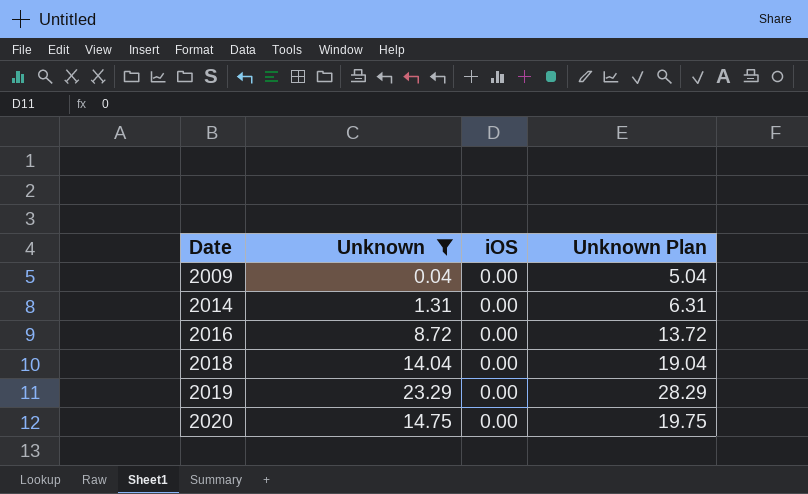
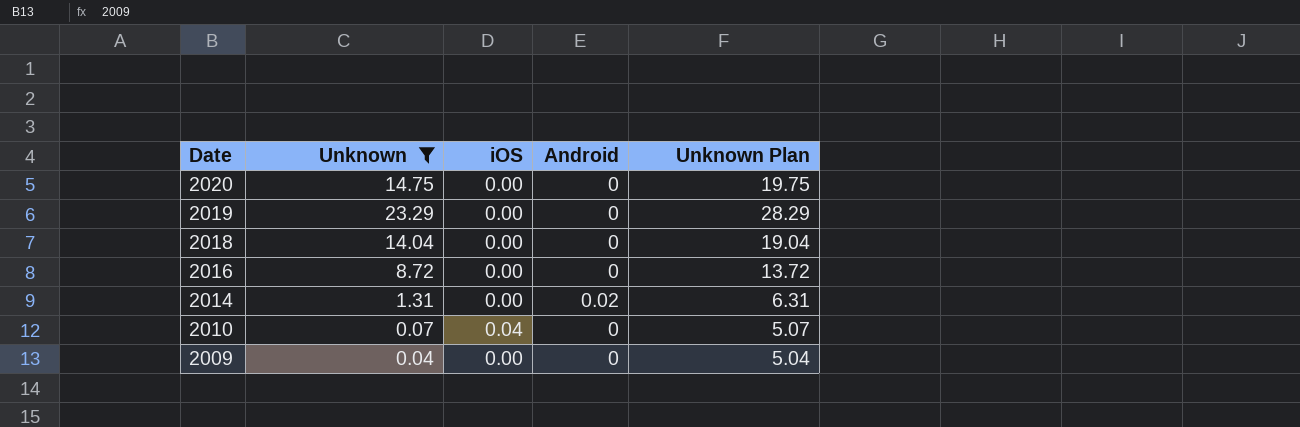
row order: Date ascending -> Date descending
column Android | position: none -> 4
row 2010: none -> 0.07 | 0.04 | 0 | 5.07

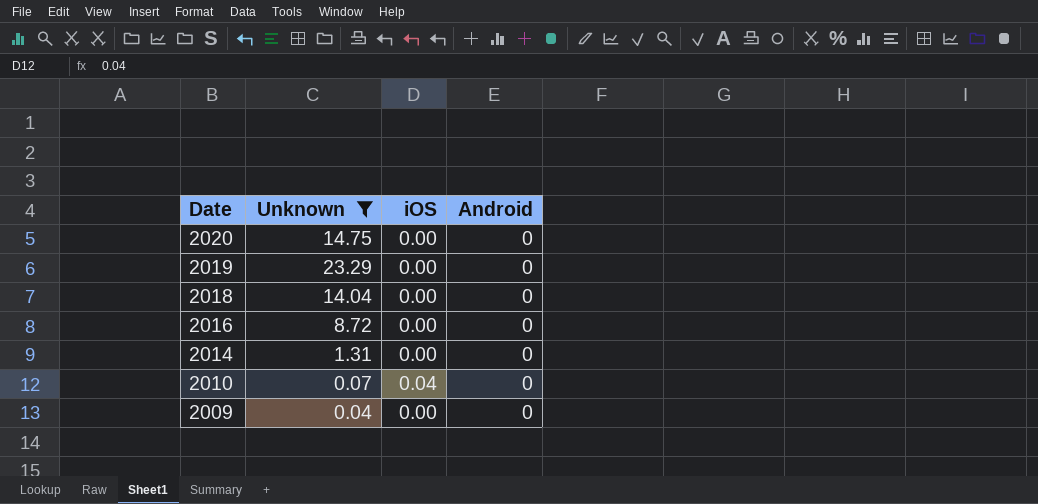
column Unknown Plan | formula: [Unknown] + 5 -> none
2014 | Android: 0.02 -> 0

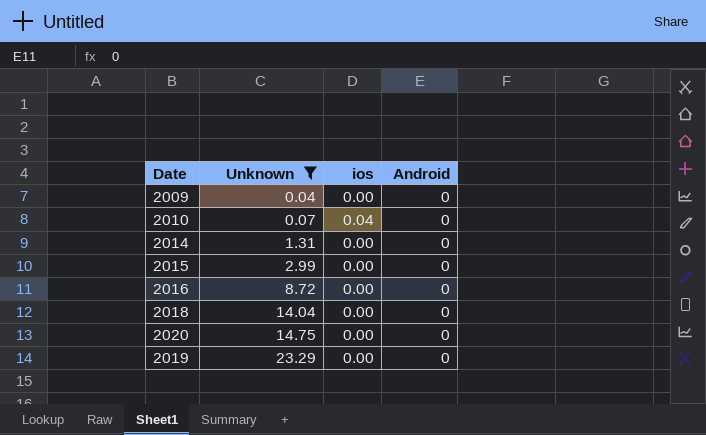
row order: Date descending -> Unknown ascending
column name: iOS -> ios
row 2015: none -> 2.99 | 0.00 | 0

